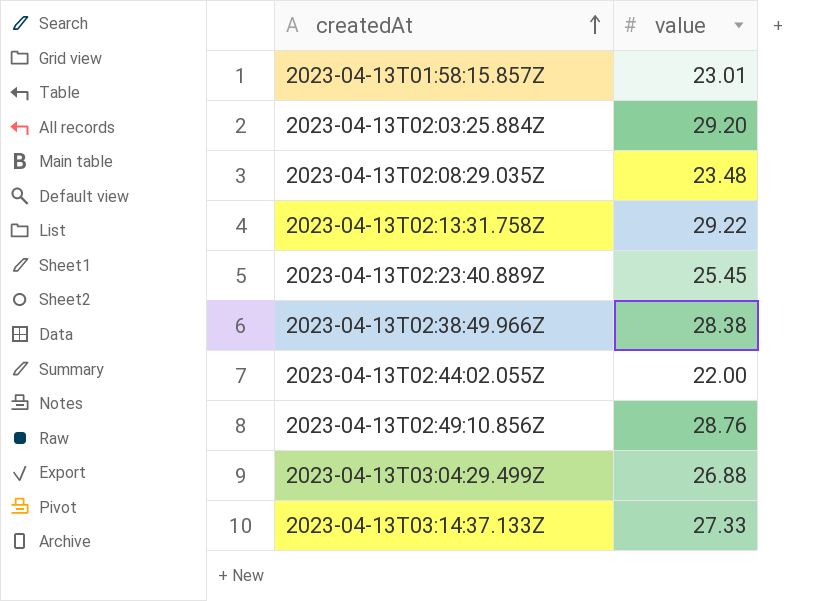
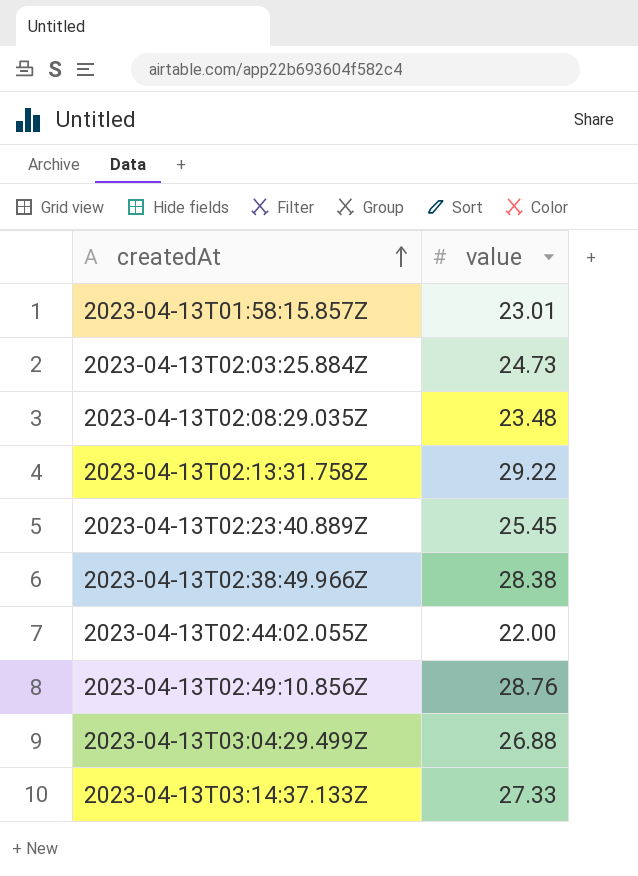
2023-04-13T02:03:25.884Z | value: 29.20 -> 24.73

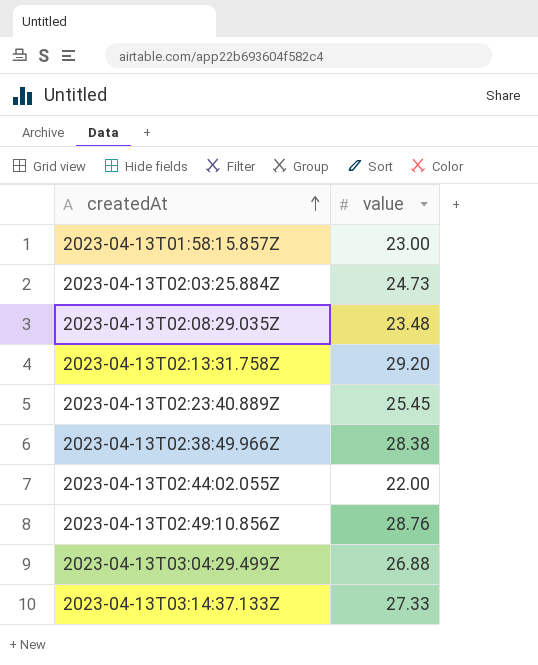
2023-04-13T01:58:15.857Z | value: 23.01 -> 23.00
2023-04-13T02:13:31.758Z | value: 29.22 -> 29.20

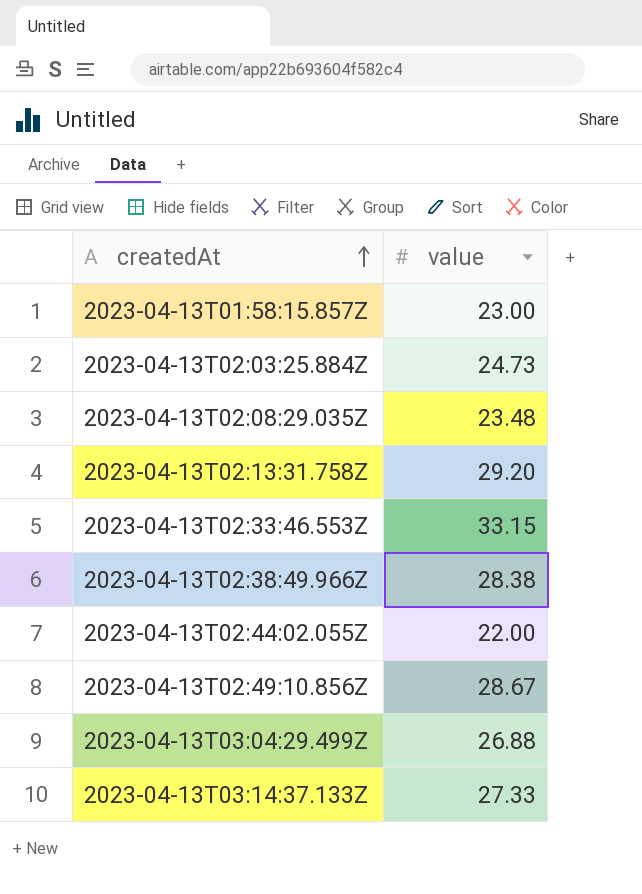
row 2023-04-13T02:23:40.889Z: 25.45 -> none
row 2023-04-13T02:33:46.553Z: none -> 33.15
2023-04-13T02:49:10.856Z | value: 28.76 -> 28.67

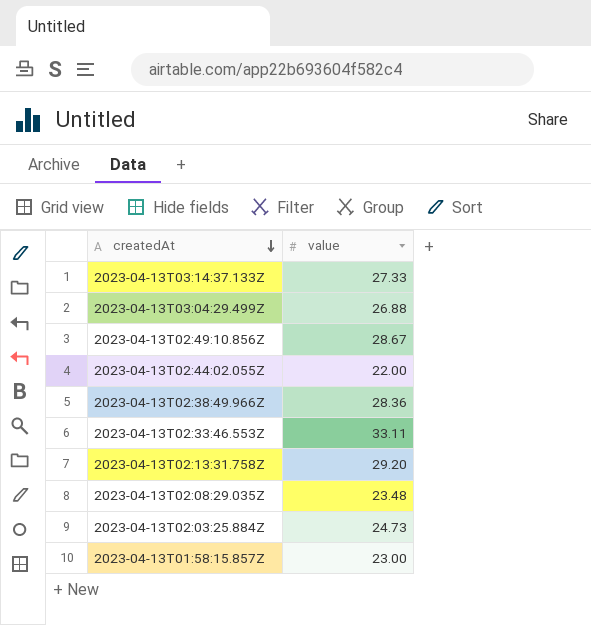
row order: createdAt ascending -> createdAt descending
2023-04-13T02:38:49.966Z | value: 28.38 -> 28.36
2023-04-13T02:33:46.553Z | value: 33.15 -> 33.11

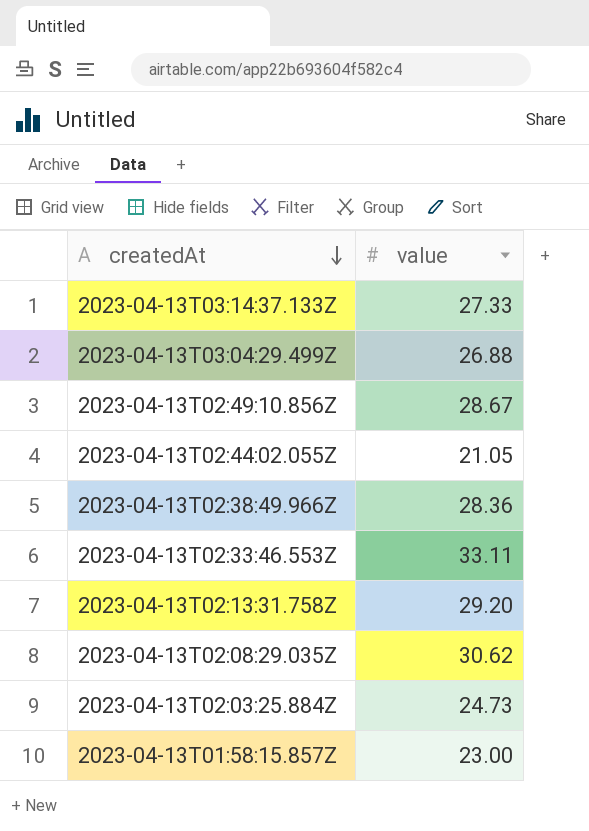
2023-04-13T02:44:02.055Z | value: 22.00 -> 21.05
2023-04-13T02:08:29.035Z | value: 23.48 -> 30.62

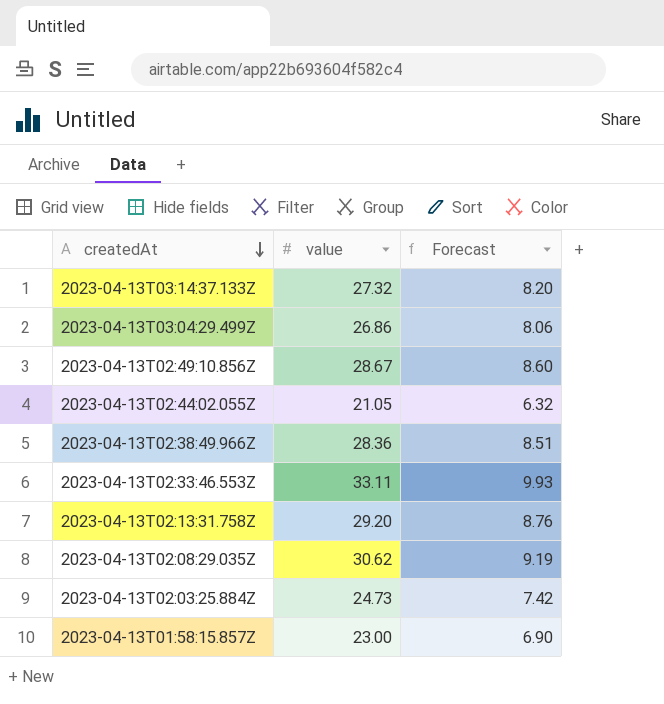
column Forecast | formula: none -> [value] * 0.3
2023-04-13T03:14:37.133Z | value: 27.33 -> 27.32
2023-04-13T03:04:29.499Z | value: 26.88 -> 26.86

